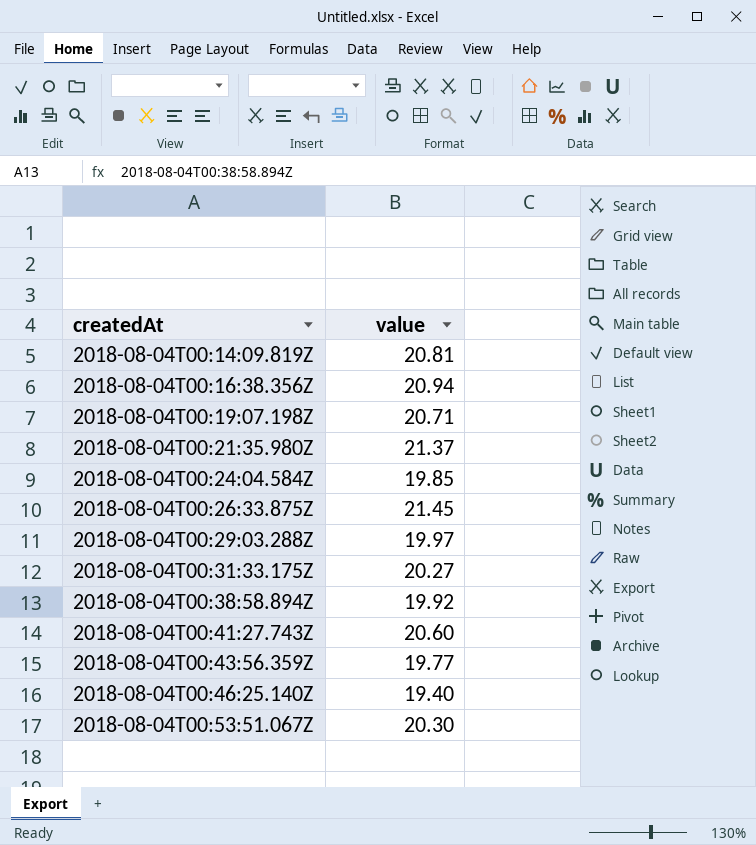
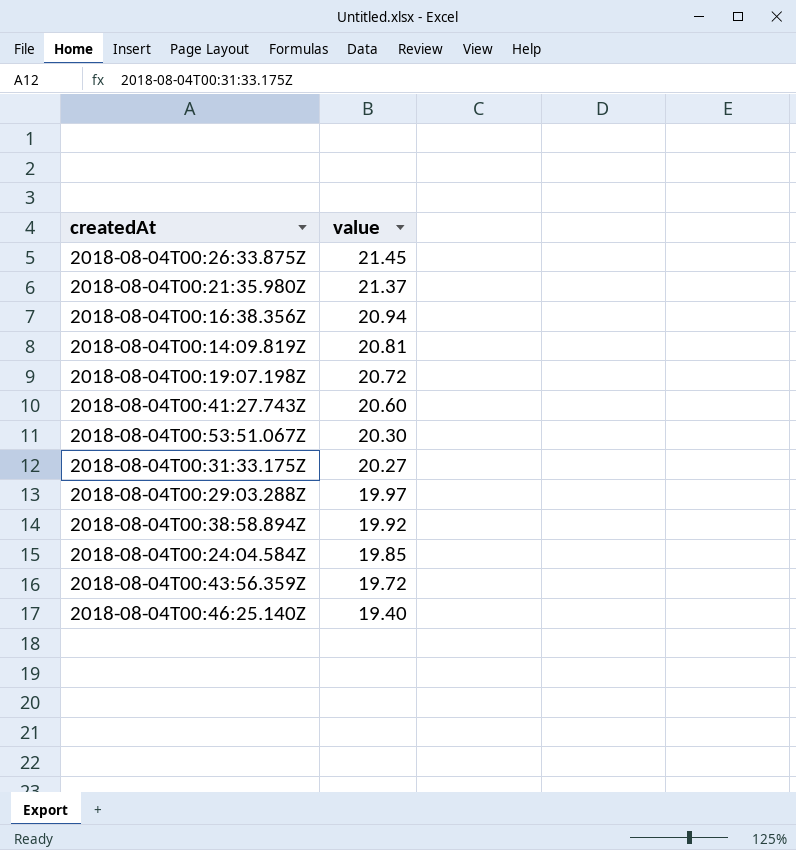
row order: createdAt ascending -> value descending
2018-08-04T00:19:07.198Z | value: 20.71 -> 20.72
2018-08-04T00:43:56.359Z | value: 19.77 -> 19.72

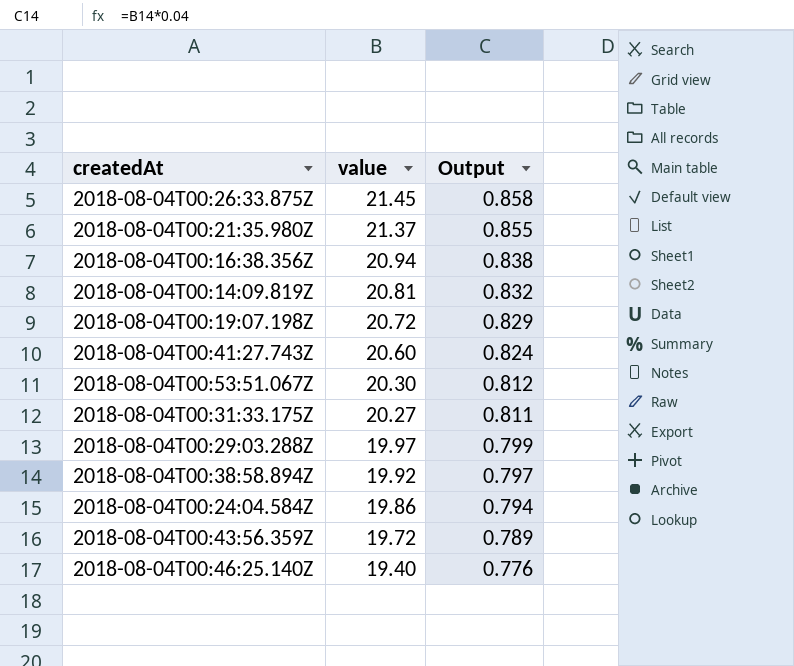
column Output | formula: none -> [value] * 0.04
2018-08-04T00:24:04.584Z | value: 19.85 -> 19.86

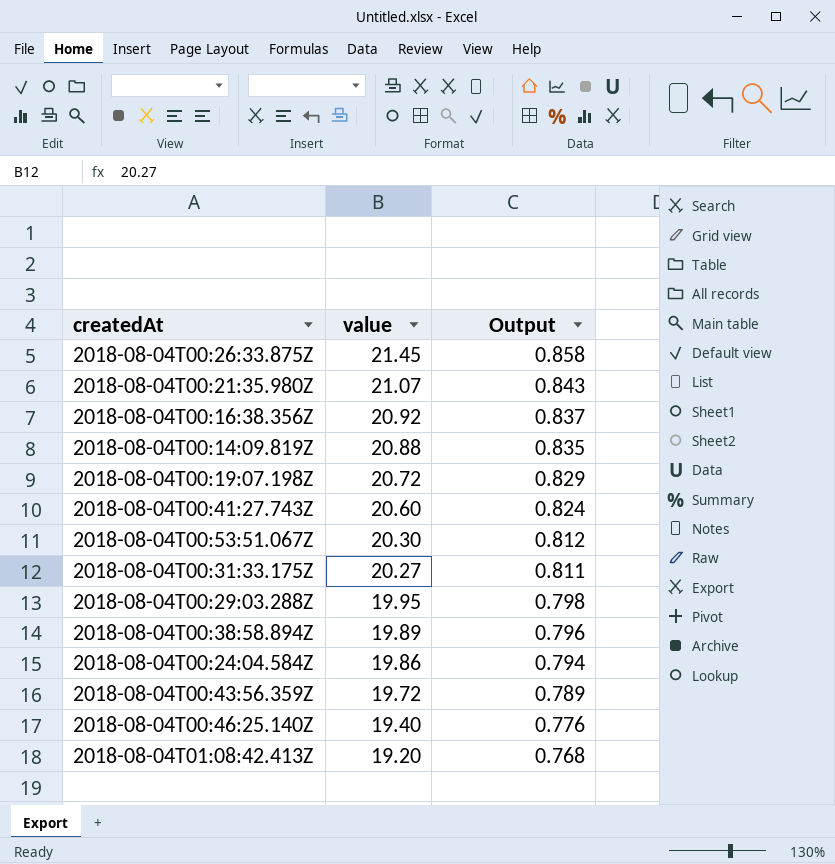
2018-08-04T00:21:35.980Z | value: 21.37 -> 21.07
2018-08-04T00:21:35.980Z | Output: 0.855 -> 0.843
2018-08-04T00:16:38.356Z | value: 20.94 -> 20.92
2018-08-04T00:16:38.356Z | Output: 0.838 -> 0.837
2018-08-04T00:14:09.819Z | value: 20.81 -> 20.88
2018-08-04T00:14:09.819Z | Output: 0.832 -> 0.835
2018-08-04T00:29:03.288Z | value: 19.97 -> 19.95
2018-08-04T00:29:03.288Z | Output: 0.799 -> 0.798
2018-08-04T00:38:58.894Z | value: 19.92 -> 19.89
2018-08-04T00:38:58.894Z | Output: 0.797 -> 0.796
row 2018-08-04T01:08:42.413Z: none -> 19.20 | 0.768

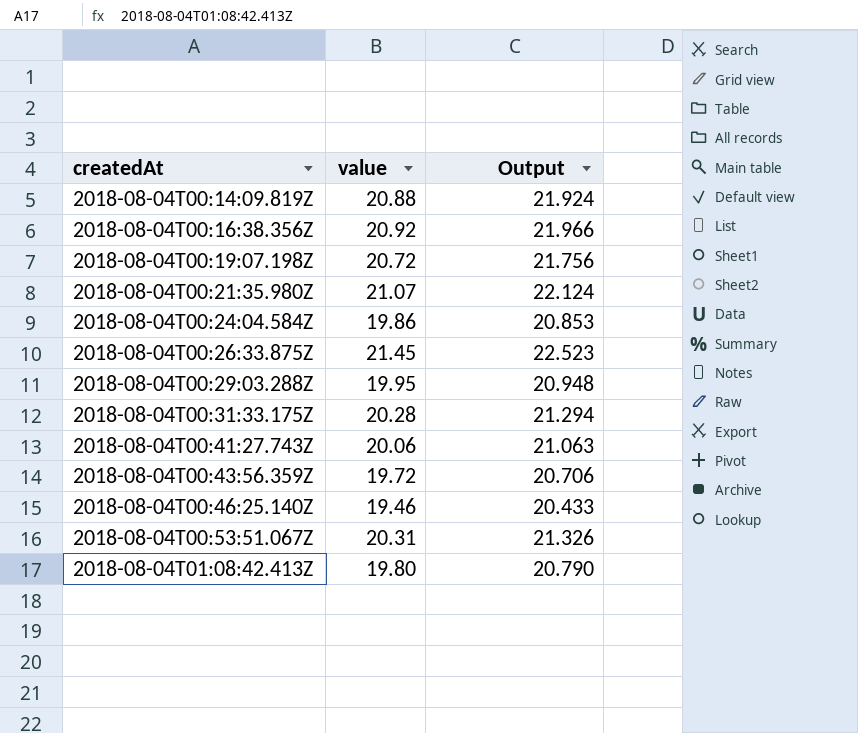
row order: value descending -> createdAt ascending
column Output | formula: [value] * 0.04 -> [value] * 1.05
row 2018-08-04T00:38:58.894Z: 19.89 | 0.796 -> none
2018-08-04T00:31:33.175Z | value: 20.27 -> 20.28
2018-08-04T00:41:27.743Z | value: 20.60 -> 20.06
2018-08-04T00:46:25.140Z | value: 19.40 -> 19.46
2018-08-04T00:53:51.067Z | value: 20.30 -> 20.31
2018-08-04T01:08:42.413Z | value: 19.20 -> 19.80

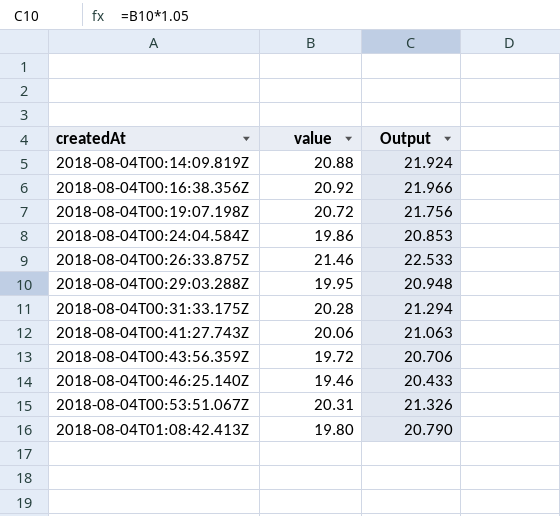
row 2018-08-04T00:21:35.980Z: 21.07 | 22.124 -> none
2018-08-04T00:26:33.875Z | value: 21.45 -> 21.46
2018-08-04T00:26:33.875Z | Output: 22.523 -> 22.533

